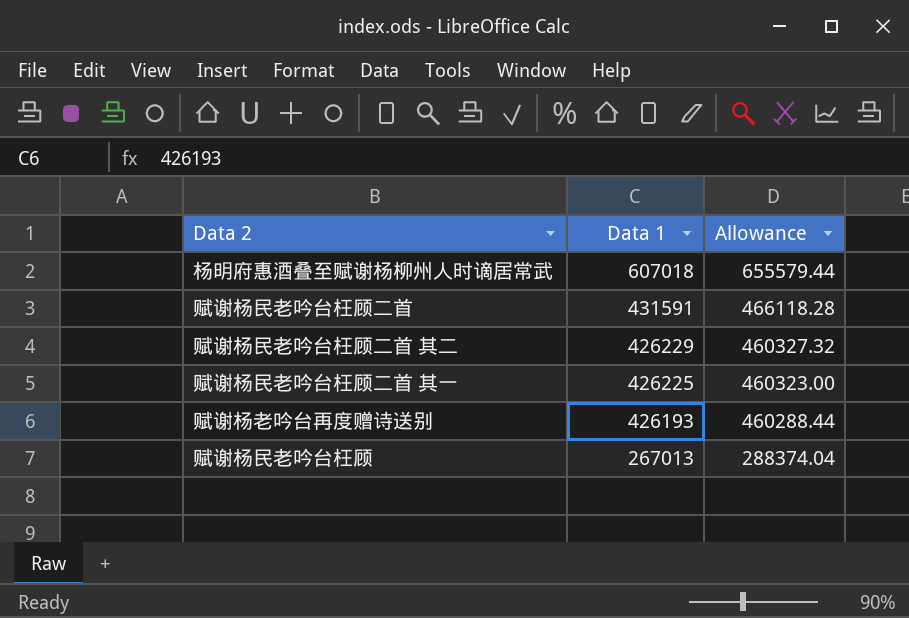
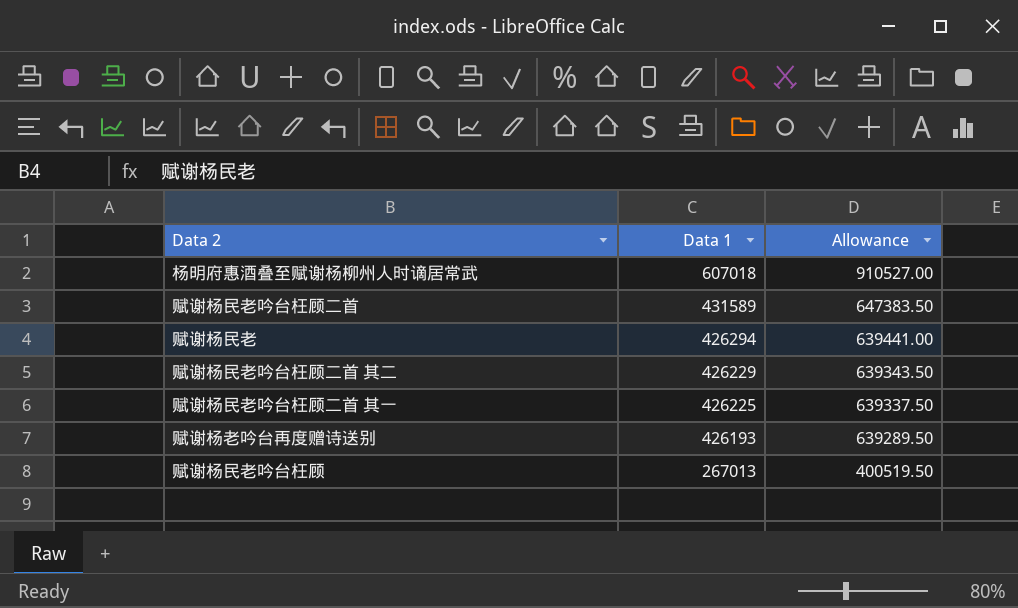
column Allowance | formula: [Data 1] * 1.08 -> [Data 1] * 1.5
赋谢杨民老吟台枉顾二首 | Data 1: 431591 -> 431589
row 赋谢杨民老: none -> 426294 | 639441.00

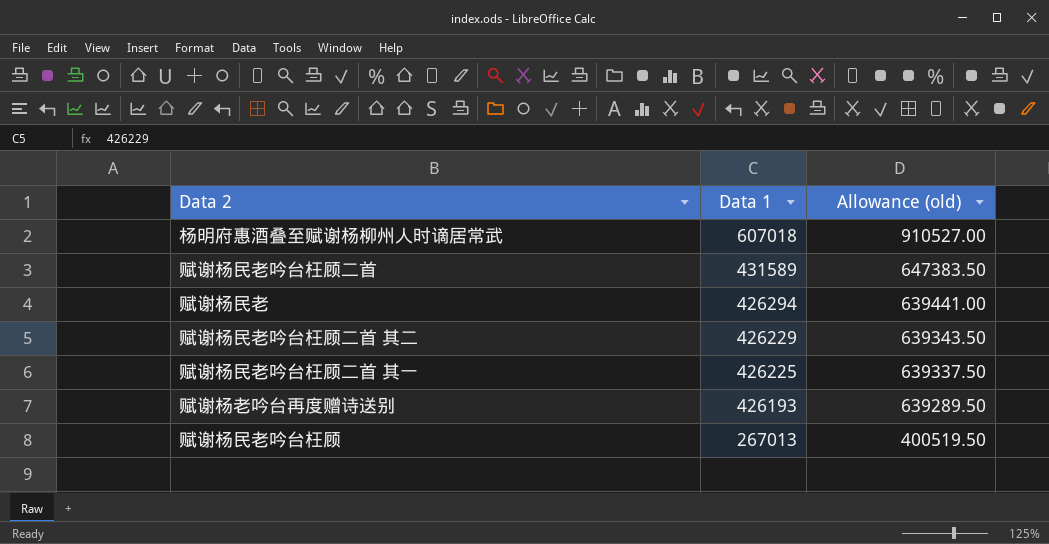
column name: Allowance -> Allowance (old)

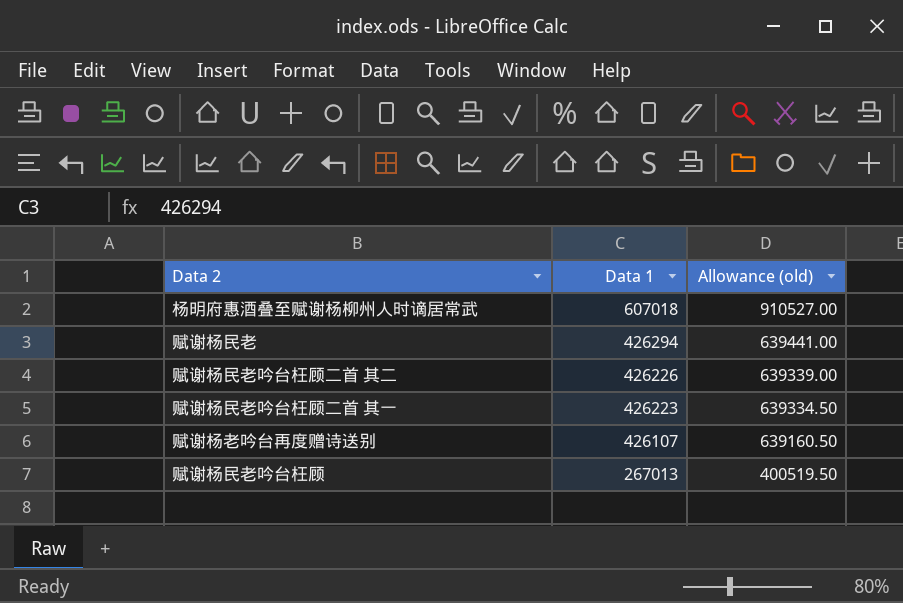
row 赋谢杨民老吟台枉顾二首: 431589 | 647383.50 -> none
赋谢杨民老吟台枉顾二首 其二 | Data 1: 426229 -> 426226
赋谢杨民老吟台枉顾二首 其二 | Allowance (old): 639343.50 -> 639339.00
赋谢杨民老吟台枉顾二首 其一 | Data 1: 426225 -> 426223
赋谢杨民老吟台枉顾二首 其一 | Allowance (old): 639337.50 -> 639334.50
赋谢杨老吟台再度赠诗送别 | Data 1: 426193 -> 426107
赋谢杨老吟台再度赠诗送别 | Allowance (old): 639289.50 -> 639160.50

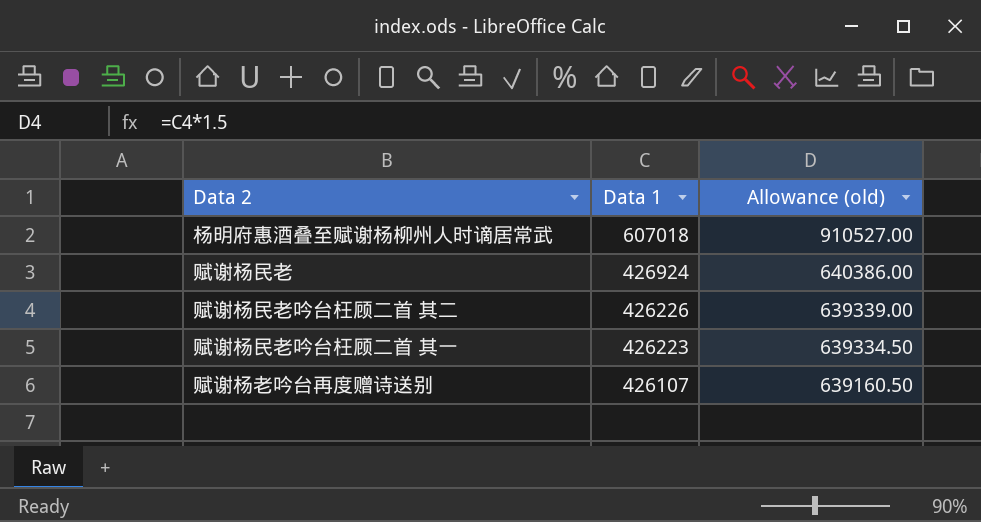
row 赋谢杨民老吟台枉顾: 267013 | 400519.50 -> none
赋谢杨民老 | Data 1: 426294 -> 426924
赋谢杨民老 | Allowance (old): 639441.00 -> 640386.00

